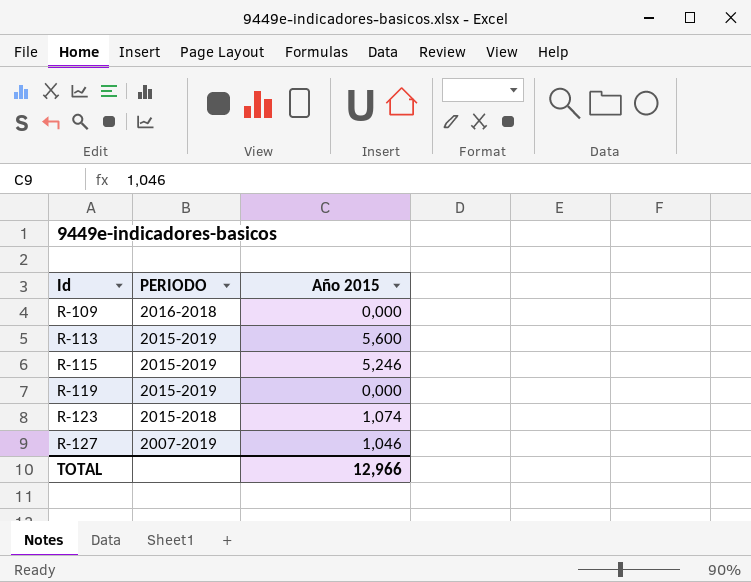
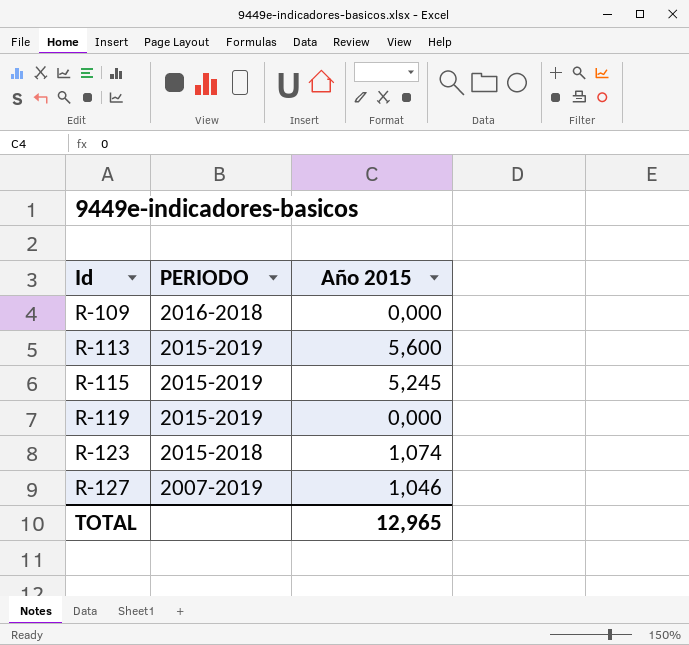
R-115 | Año 2015: 5,246 -> 5,245
TOTAL | Año 2015: 12,966 -> 12,965

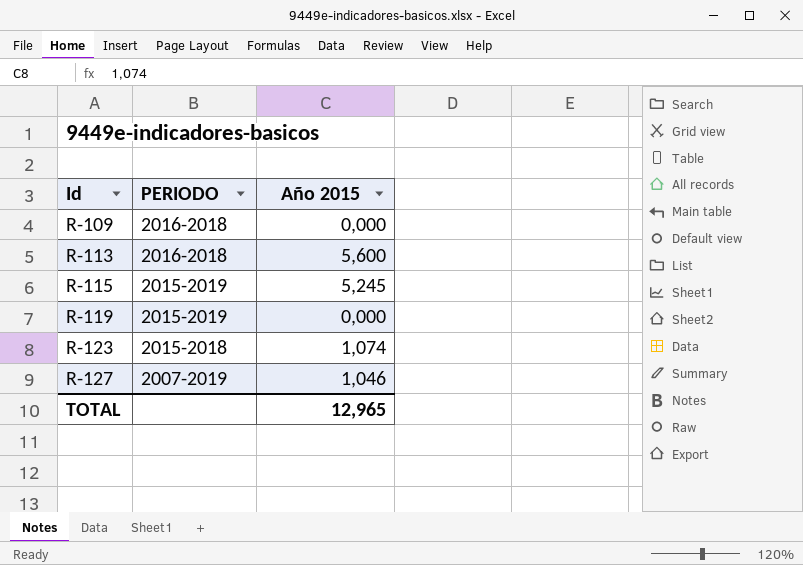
R-113 | PERIODO: 2015-2019 -> 2016-2018

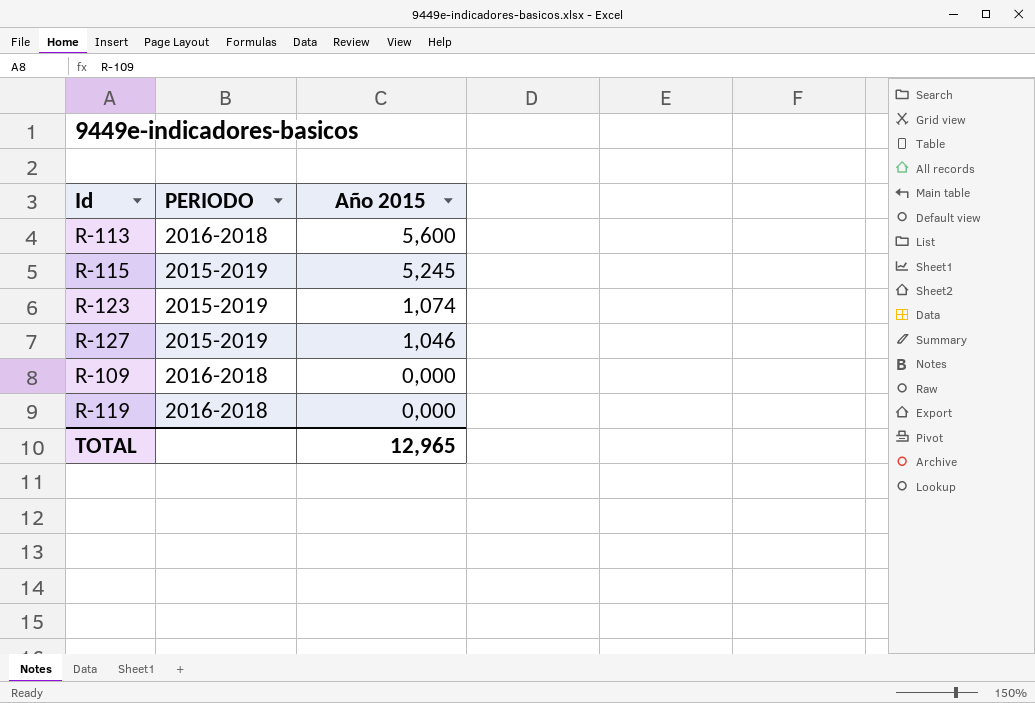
row order: Id ascending -> Año 2015 descending
R-123 | PERIODO: 2015-2018 -> 2015-2019
R-127 | PERIODO: 2007-2019 -> 2015-2019
R-119 | PERIODO: 2015-2019 -> 2016-2018

